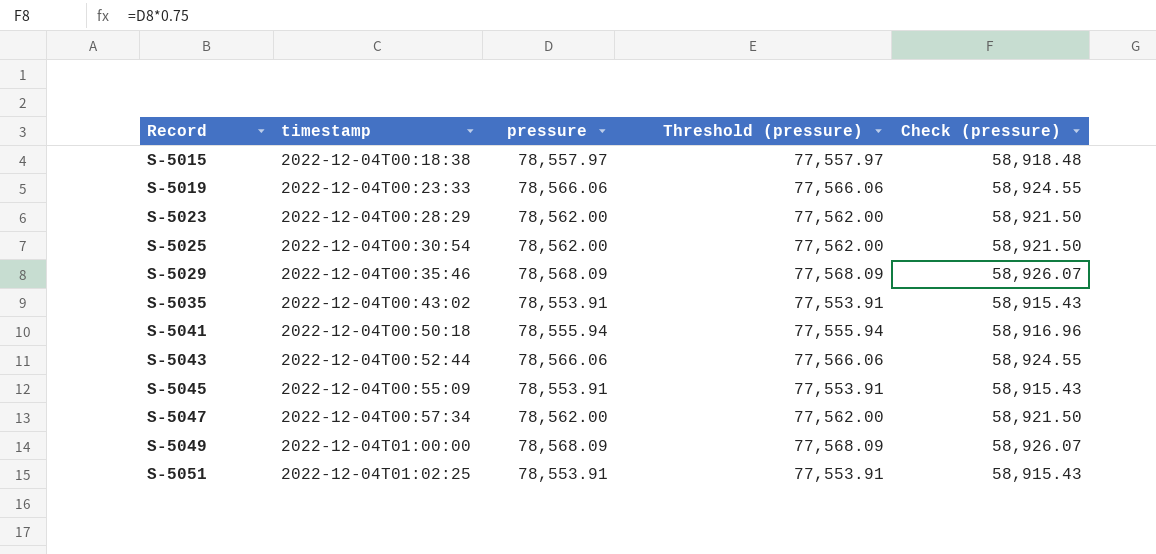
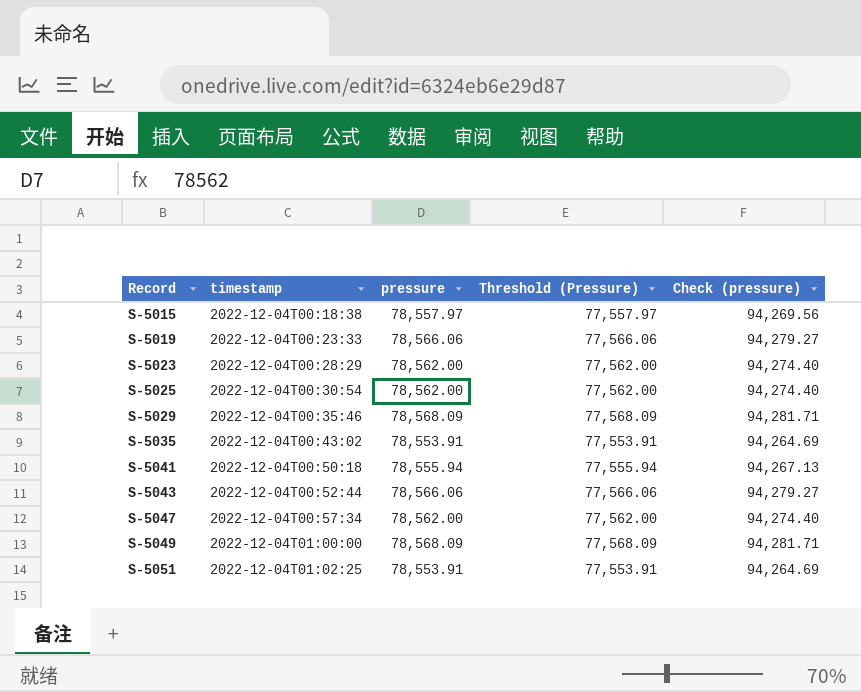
column name: Threshold (pressure) -> Threshold (Pressure)
column Check (pressure) | formula: [pressure] * 0.75 -> [pressure] * 1.2
row S-5045: 2022-12-04T00:55:09 | 78,553.91 | 77,553.91 | 58,915.43 -> none

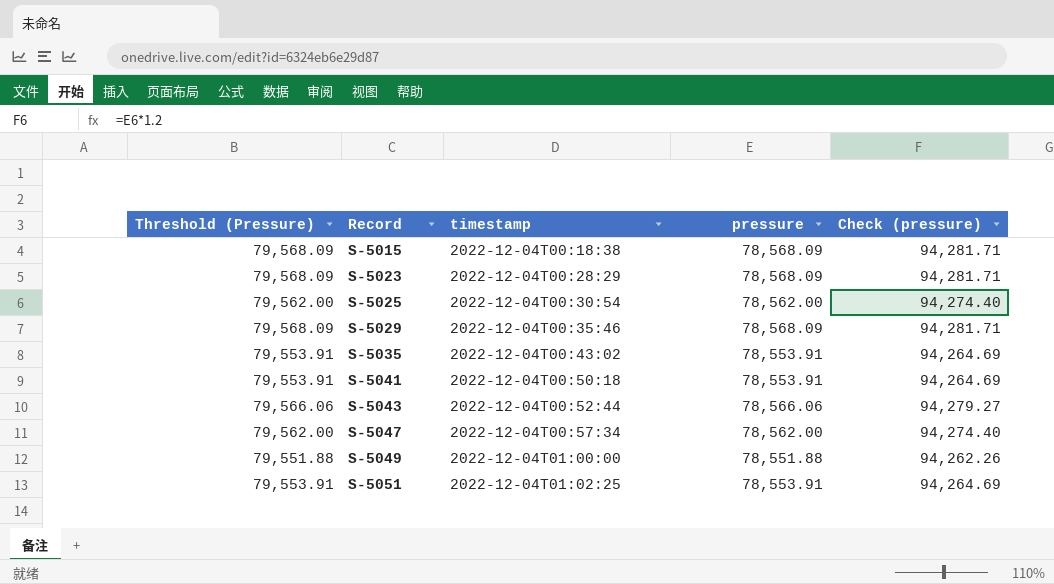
column Threshold (Pressure) | formula: [pressure] - 1000 -> [pressure] + 1000
column Threshold (Pressure) | position: 4 -> 1
row S-5019: 2022-12-04T00:23:33 | 78,566.06 | 77,566.06 | 94,279.27 -> none
S-5015 | pressure: 78,557.97 -> 78,568.09
S-5015 | Check (pressure): 94,269.56 -> 94,281.71
S-5023 | pressure: 78,562.00 -> 78,568.09
S-5023 | Check (pressure): 94,274.40 -> 94,281.71
S-5041 | pressure: 78,555.94 -> 78,553.91
S-5041 | Check (pressure): 94,267.13 -> 94,264.69
S-5049 | pressure: 78,568.09 -> 78,551.88
S-5049 | Check (pressure): 94,281.71 -> 94,262.26

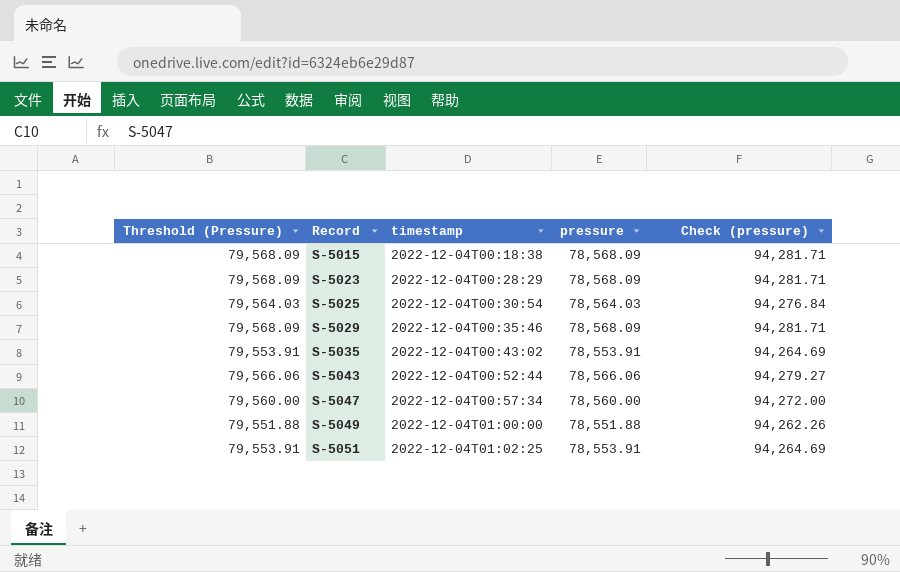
row S-5041: 79,553.91 | 2022-12-04T00:50:18 | 78,553.91 | 94,264.69 -> none
S-5025 | Threshold (Pressure): 79,562.00 -> 79,564.03
S-5025 | pressure: 78,562.00 -> 78,564.03
S-5025 | Check (pressure): 94,274.40 -> 94,276.84
S-5047 | Threshold (Pressure): 79,562.00 -> 79,560.00
S-5047 | pressure: 78,562.00 -> 78,560.00
S-5047 | Check (pressure): 94,274.40 -> 94,272.00

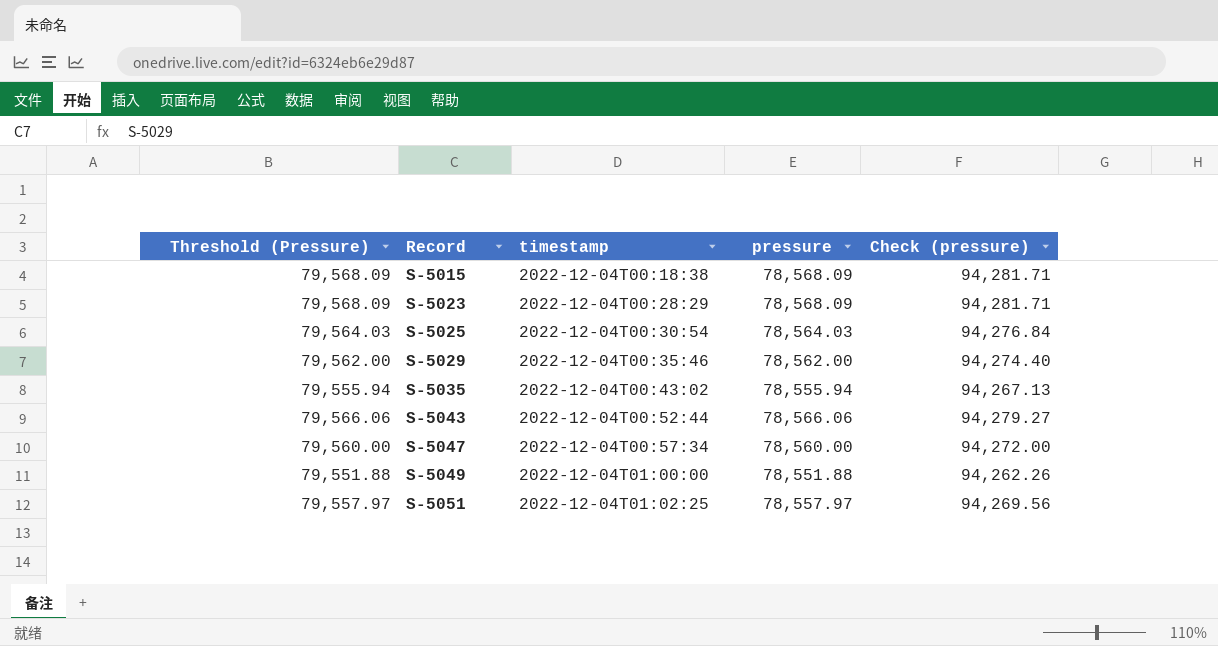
S-5029 | Threshold (Pressure): 79,568.09 -> 79,562.00
S-5029 | pressure: 78,568.09 -> 78,562.00
S-5029 | Check (pressure): 94,281.71 -> 94,274.40
S-5035 | Threshold (Pressure): 79,553.91 -> 79,555.94
S-5035 | pressure: 78,553.91 -> 78,555.94
S-5035 | Check (pressure): 94,264.69 -> 94,267.13
S-5051 | Threshold (Pressure): 79,553.91 -> 79,557.97
S-5051 | pressure: 78,553.91 -> 78,557.97
S-5051 | Check (pressure): 94,264.69 -> 94,269.56

